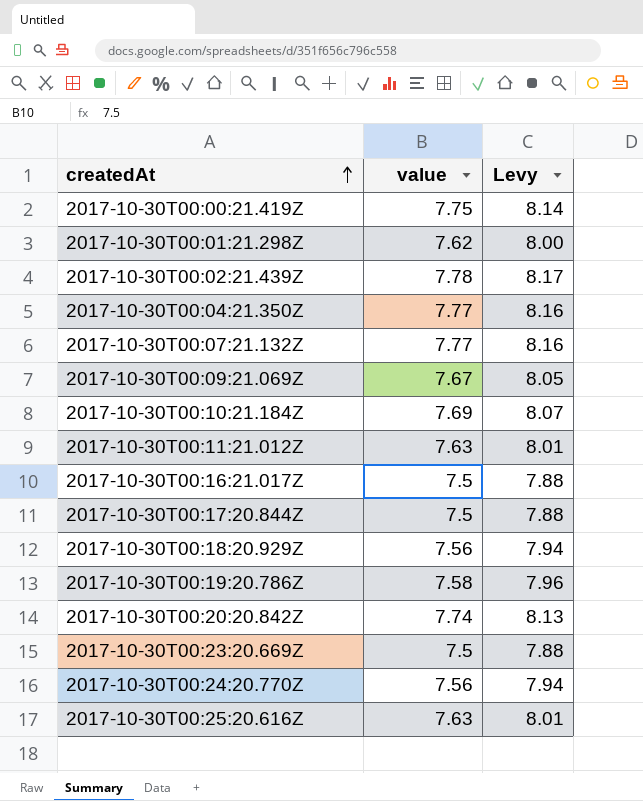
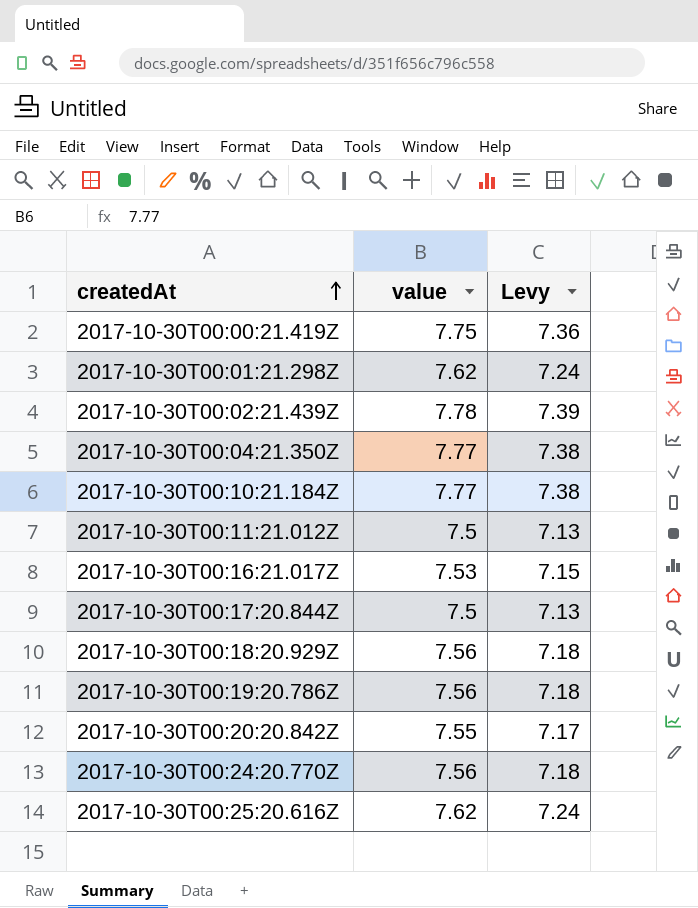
column Levy | formula: [value] * 1.05 -> [value] * 0.95
row 2017-10-30T00:07:21.132Z: 7.77 | 8.16 -> none
row 2017-10-30T00:09:21.069Z: 7.67 | 8.05 -> none
row 2017-10-30T00:23:20.669Z: 7.5 | 7.88 -> none
2017-10-30T00:10:21.184Z | value: 7.69 -> 7.77
2017-10-30T00:11:21.012Z | value: 7.63 -> 7.5
2017-10-30T00:16:21.017Z | value: 7.5 -> 7.53
2017-10-30T00:19:20.786Z | value: 7.58 -> 7.56
2017-10-30T00:20:20.842Z | value: 7.74 -> 7.55
2017-10-30T00:25:20.616Z | value: 7.63 -> 7.62

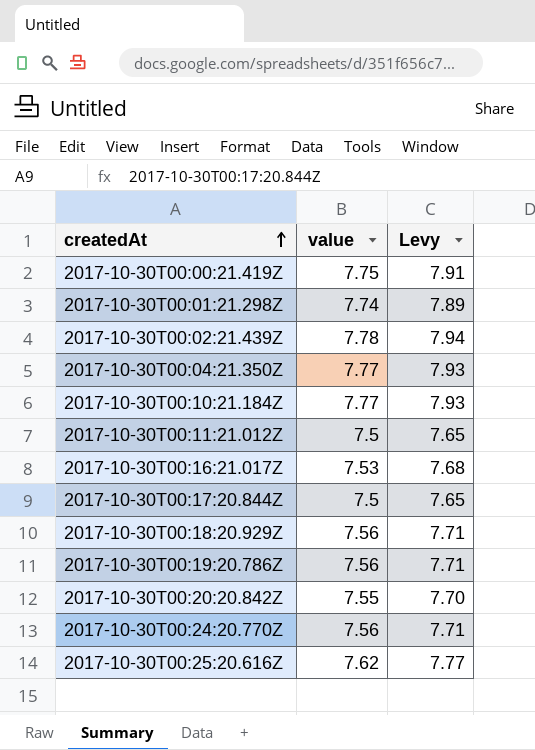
column Levy | formula: [value] * 0.95 -> [value] * 1.02
2017-10-30T00:01:21.298Z | value: 7.62 -> 7.74

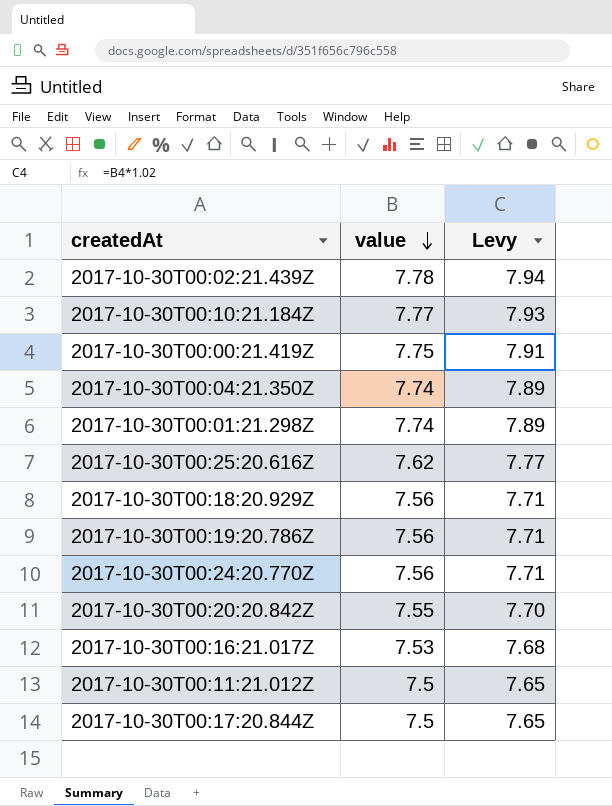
row order: createdAt ascending -> value descending
2017-10-30T00:04:21.350Z | value: 7.77 -> 7.74
2017-10-30T00:04:21.350Z | Levy: 7.93 -> 7.89

